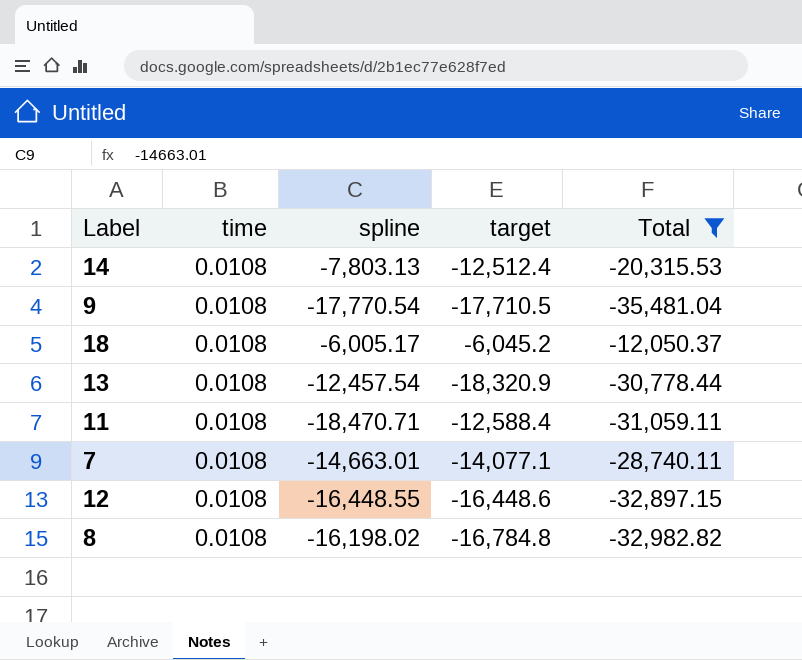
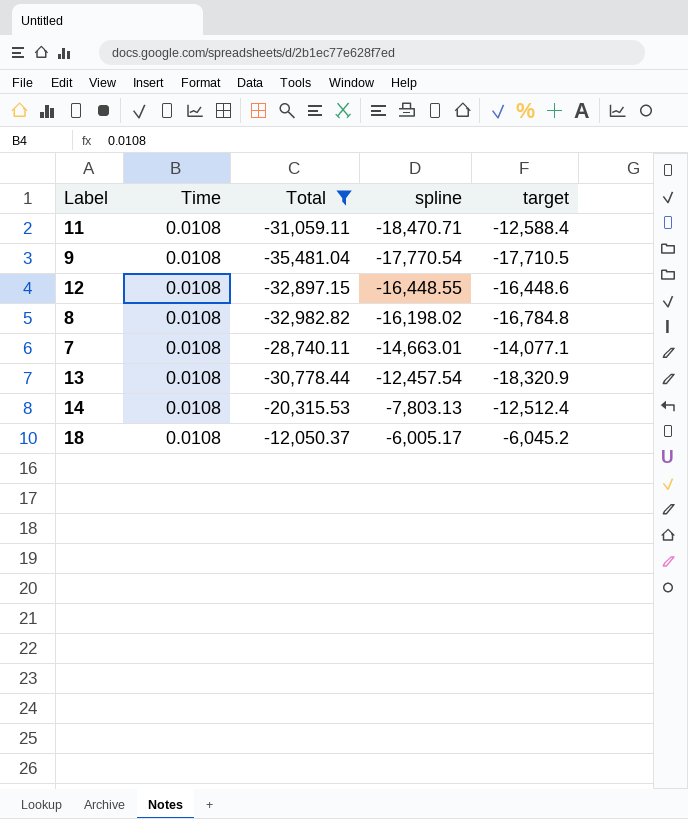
row order: none -> spline ascending
column name: time -> Time
column Total | position: 5 -> 3

